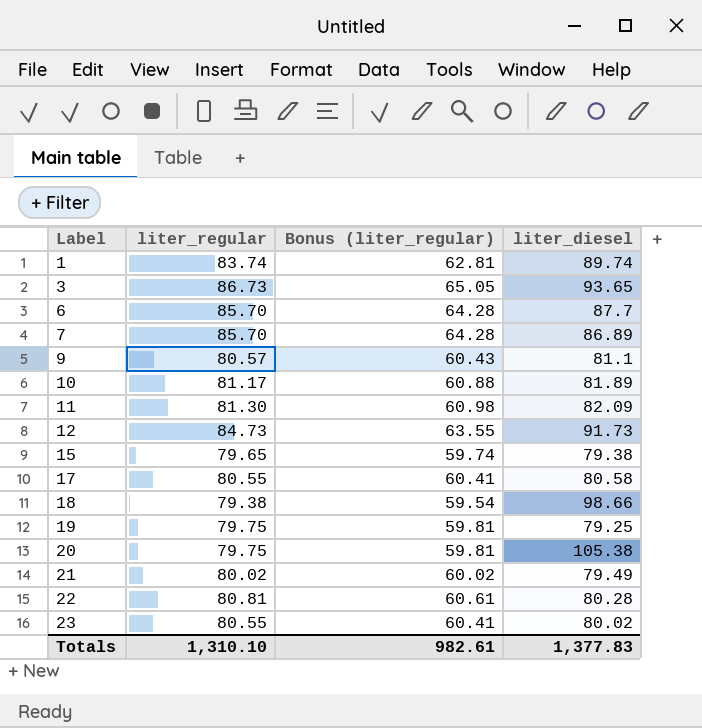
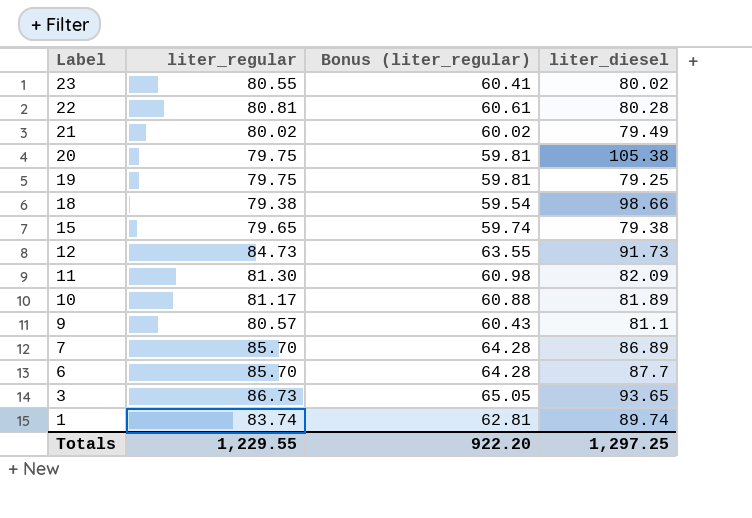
row order: Label ascending -> Label descending
row 17: 80.55 | 60.41 | 80.58 -> none
Totals | liter_regular: 1,310.10 -> 1,229.55
Totals | Bonus (liter_regular): 982.61 -> 922.20
Totals | liter_diesel: 1,377.83 -> 1,297.25

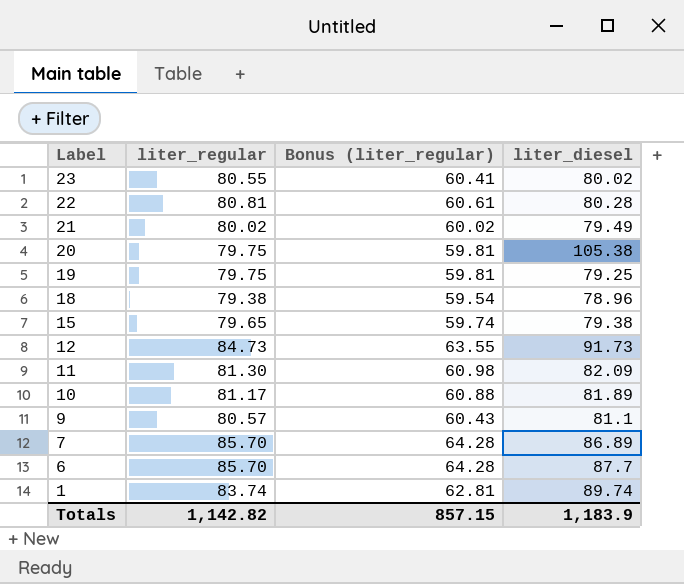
row 3: 86.73 | 65.05 | 93.65 -> none
18 | liter_diesel: 98.66 -> 78.96
Totals | liter_regular: 1,229.55 -> 1,142.82
Totals | Bonus (liter_regular): 922.20 -> 857.15
Totals | liter_diesel: 1,297.25 -> 1,183.9

